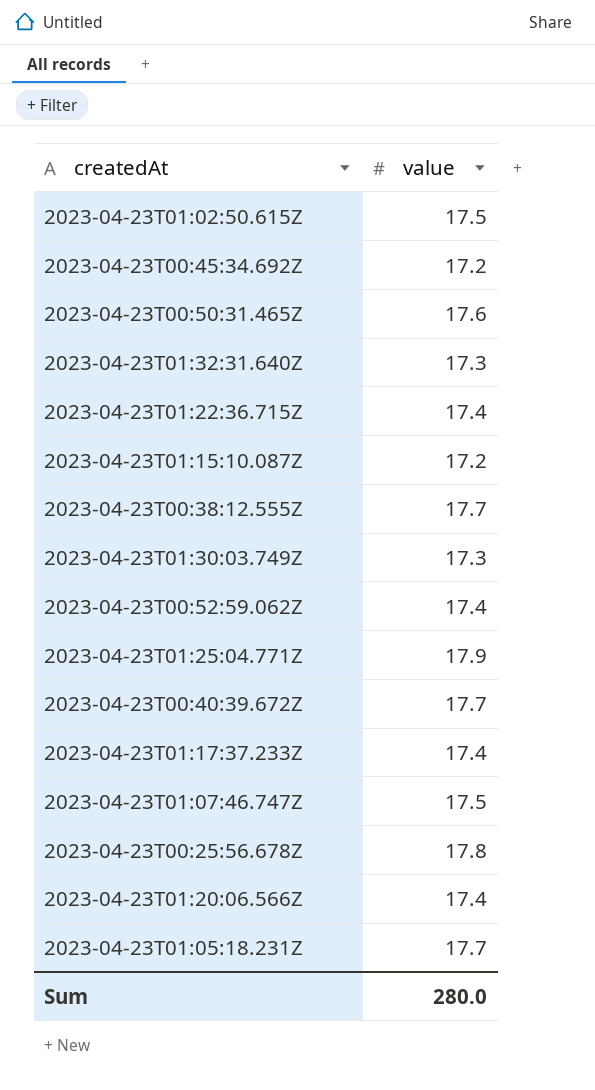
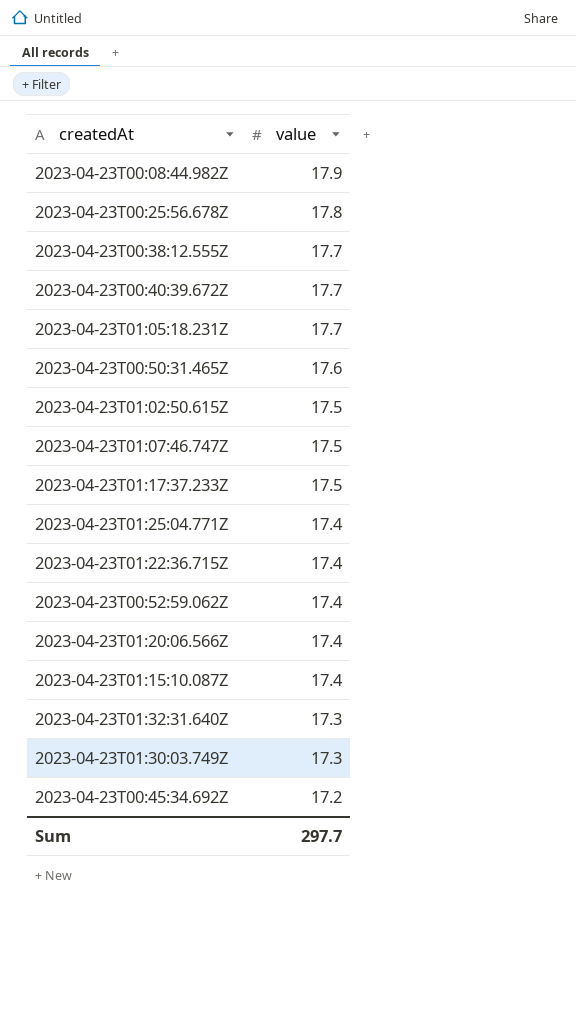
row order: none -> value descending
row 2023-04-23T00:08:44.982Z: none -> 17.9
2023-04-23T01:17:37.233Z | value: 17.4 -> 17.5
2023-04-23T01:25:04.771Z | value: 17.9 -> 17.4
2023-04-23T01:15:10.087Z | value: 17.2 -> 17.4
Sum | value: 280.0 -> 297.7

